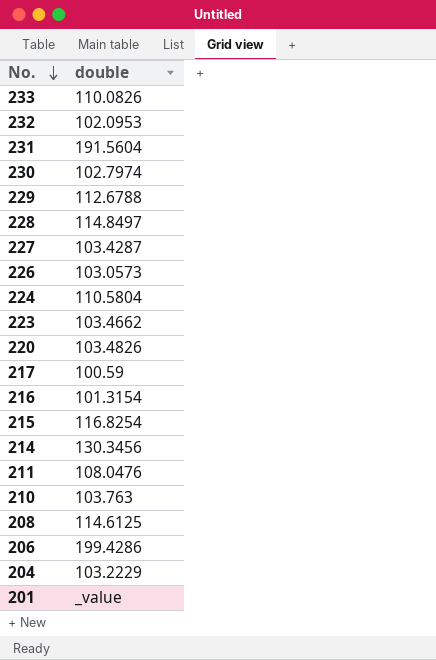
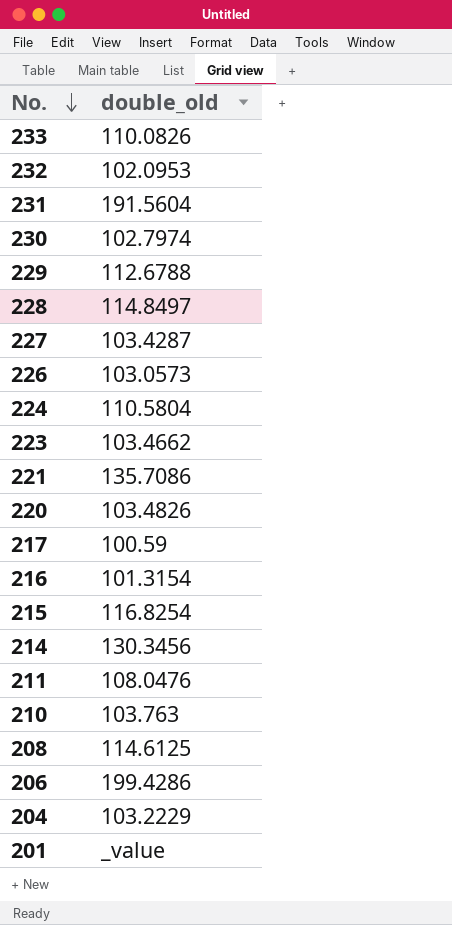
column name: double -> double_old
row 221: none -> 135.7086

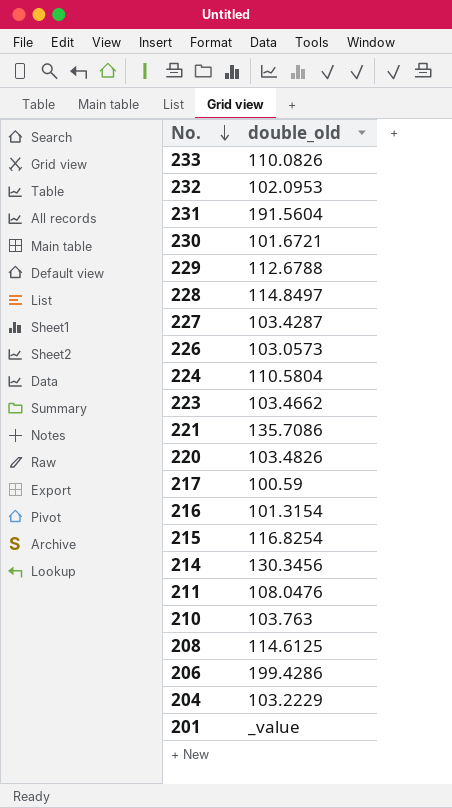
230 | double_old: 102.7974 -> 101.6721

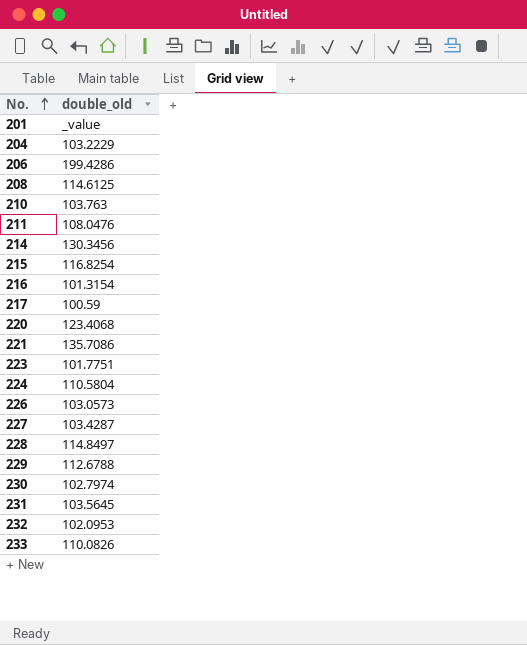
row order: No. descending -> No. ascending
220 | double_old: 103.4826 -> 123.4068
223 | double_old: 103.4662 -> 101.7751
230 | double_old: 101.6721 -> 102.7974
231 | double_old: 191.5604 -> 103.5645

